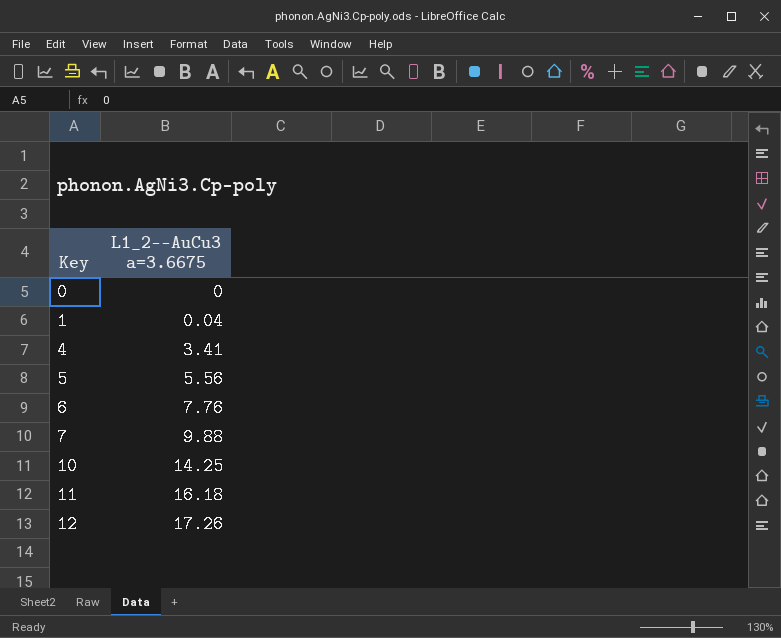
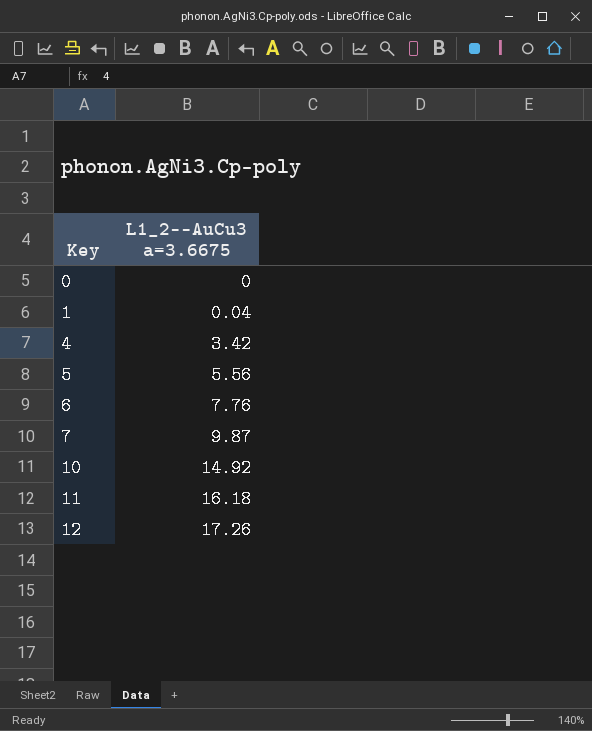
4 | L1_2--AuCu3 a=3.6675: 3.41 -> 3.42
7 | L1_2--AuCu3 a=3.6675: 9.88 -> 9.87
10 | L1_2--AuCu3 a=3.6675: 14.25 -> 14.92

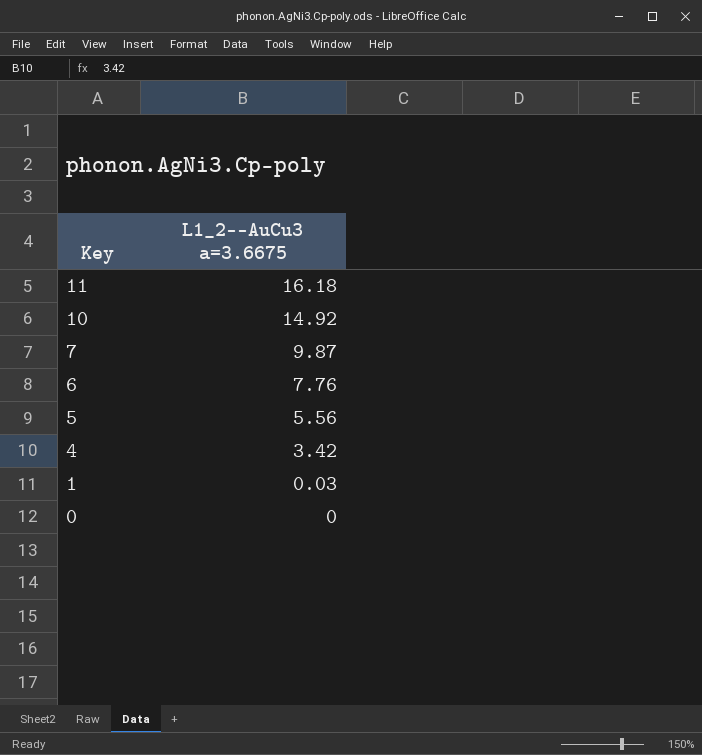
row order: Key ascending -> Key descending
row 12: 17.26 -> none
1 | L1_2--AuCu3 a=3.6675: 0.04 -> 0.03

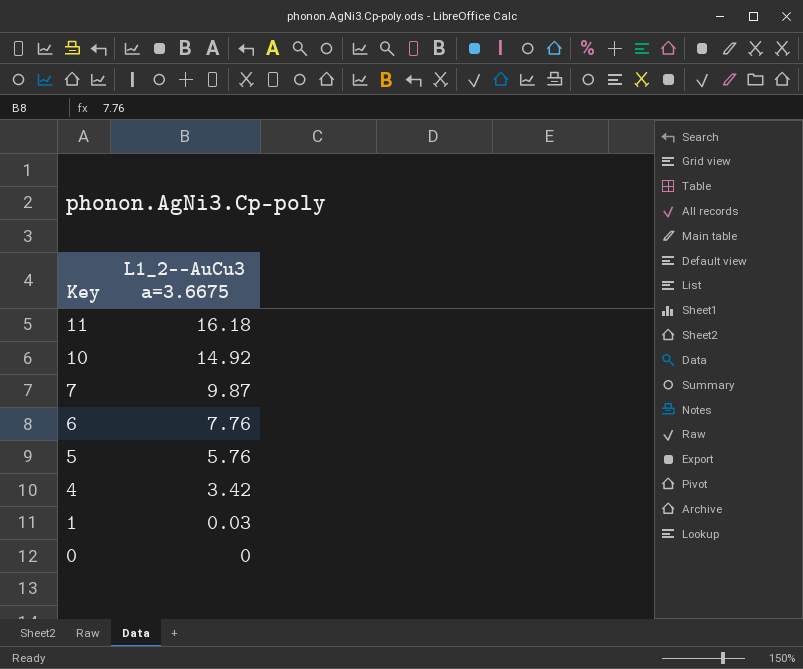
5 | L1_2--AuCu3 a=3.6675: 5.56 -> 5.76

